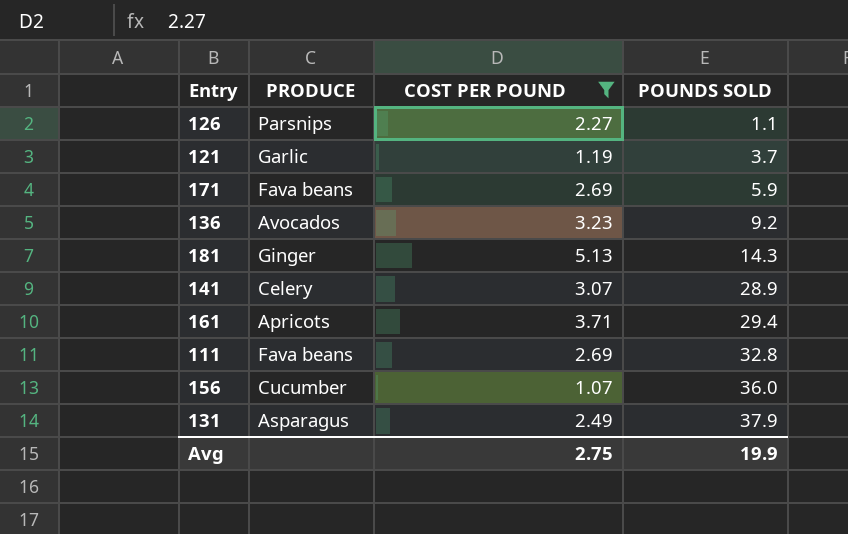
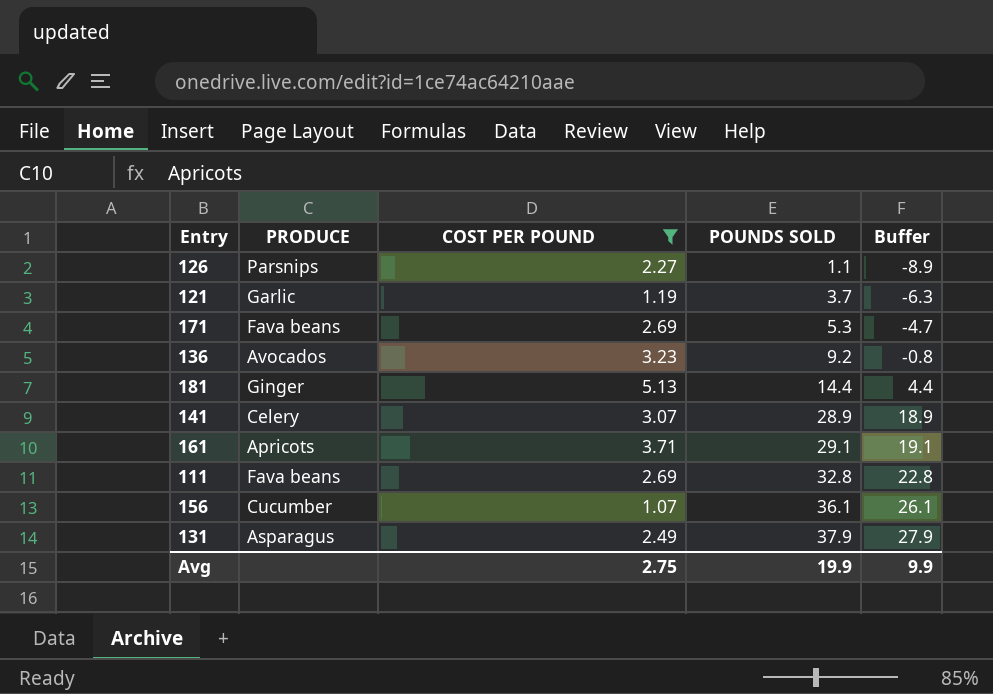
column Buffer | formula: none -> [POUNDS SOLD] - 10
171 | POUNDS SOLD: 5.9 -> 5.3
181 | POUNDS SOLD: 14.3 -> 14.4
161 | POUNDS SOLD: 29.4 -> 29.1
156 | POUNDS SOLD: 36.0 -> 36.1

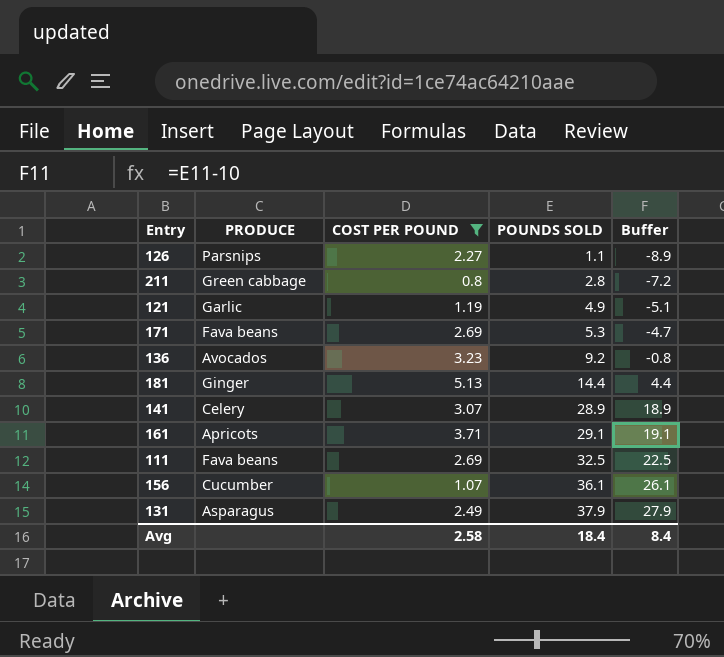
row 211: none -> Green cabbage | 0.8 | 2.8 | -7.2
121 | POUNDS SOLD: 3.7 -> 4.9
121 | Buffer: -6.3 -> -5.1
111 | POUNDS SOLD: 32.8 -> 32.5
111 | Buffer: 22.8 -> 22.5
Avg | COST PER POUND: 2.75 -> 2.58
Avg | POUNDS SOLD: 19.9 -> 18.4
Avg | Buffer: 9.9 -> 8.4

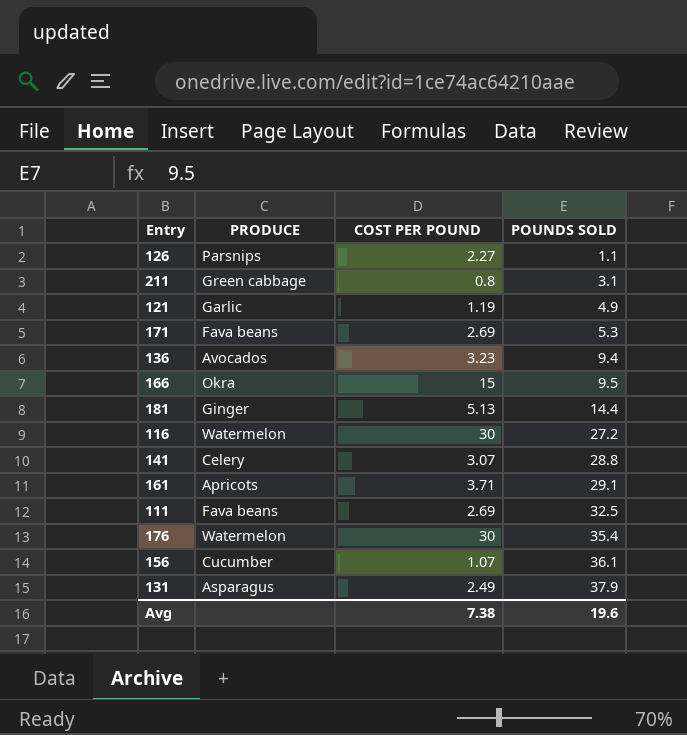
filter: COST PER POUND <= 5.13 -> none
column Buffer | formula: [POUNDS SOLD] - 10 -> none
211 | POUNDS SOLD: 2.8 -> 3.1
136 | POUNDS SOLD: 9.2 -> 9.4
141 | POUNDS SOLD: 28.9 -> 28.8
Avg | COST PER POUND: 2.58 -> 7.38
Avg | POUNDS SOLD: 18.4 -> 19.6

